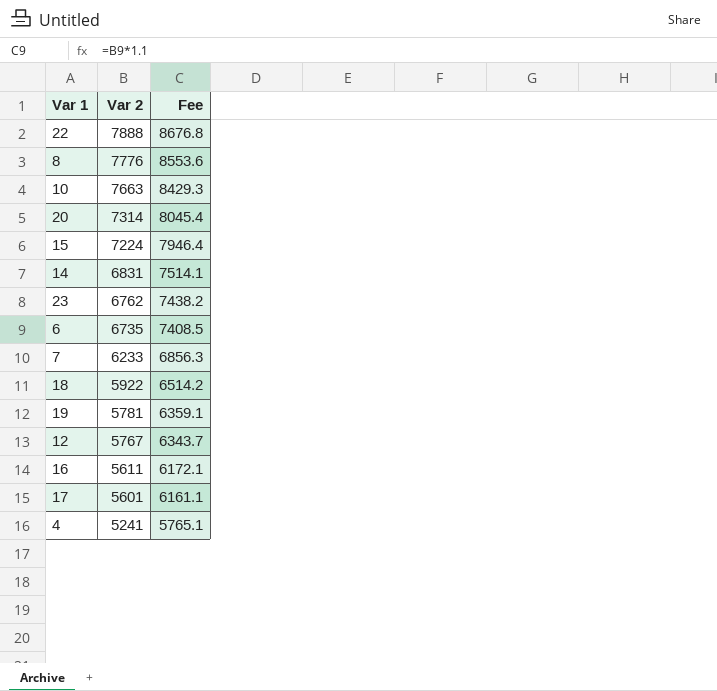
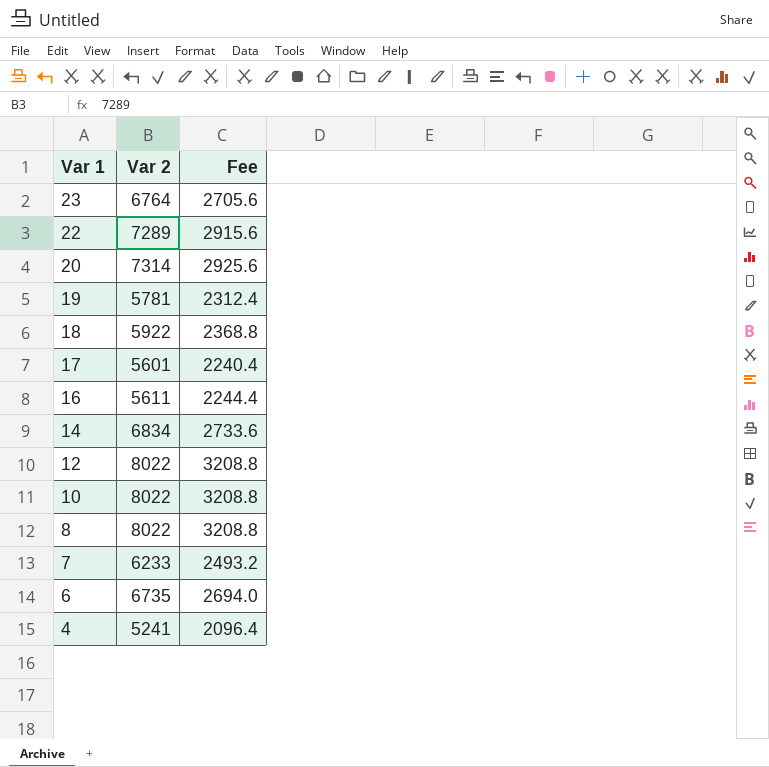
row order: Var 2 descending -> Var 1 descending
column Fee | formula: [Var 2] * 1.1 -> [Var 2] * 0.4
row 15: 7224 | 7946.4 -> none
23 | Var 2: 6762 -> 6764
22 | Var 2: 7888 -> 7289
14 | Var 2: 6831 -> 6834
12 | Var 2: 5767 -> 8022
10 | Var 2: 7663 -> 8022
8 | Var 2: 7776 -> 8022

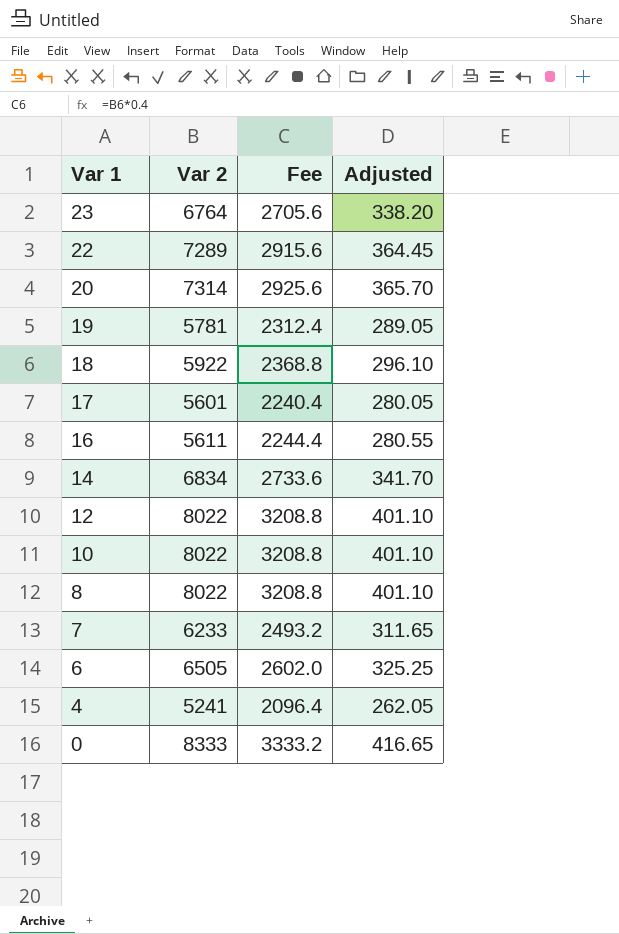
column Adjusted | formula: none -> [Var 2] * 0.05
6 | Var 2: 6735 -> 6505
6 | Fee: 2694.0 -> 2602.0
row 0: none -> 8333 | 3333.2 | 416.65

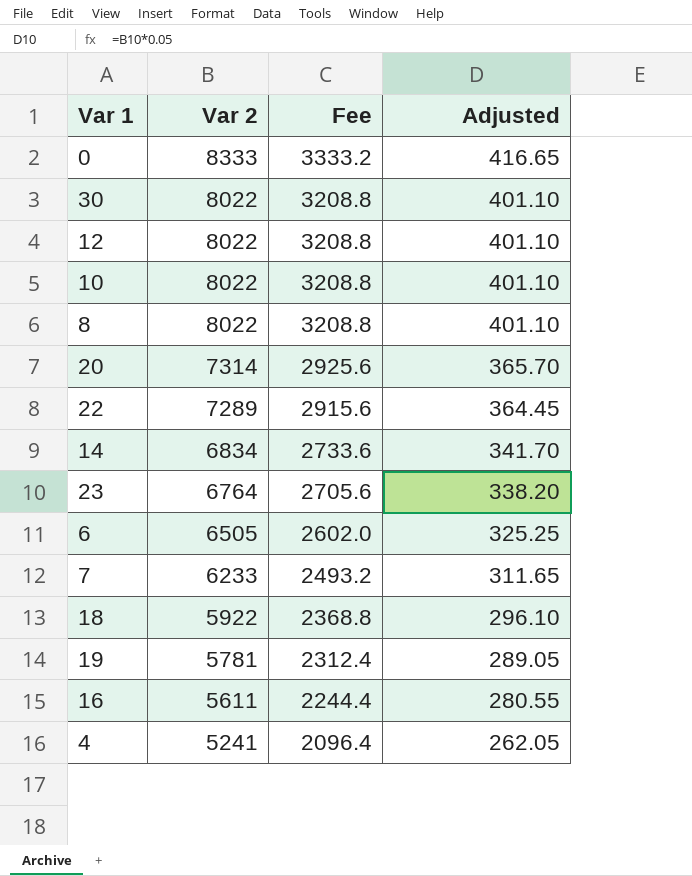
row order: Var 1 descending -> Var 2 descending
row 17: 5601 | 2240.4 | 280.05 -> none
row 30: none -> 8022 | 3208.8 | 401.10

